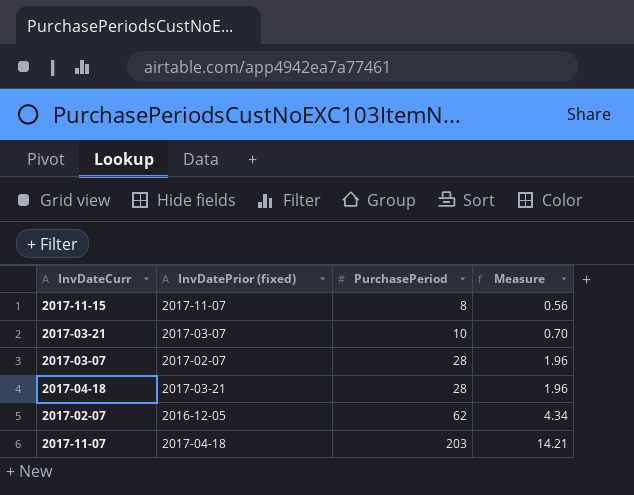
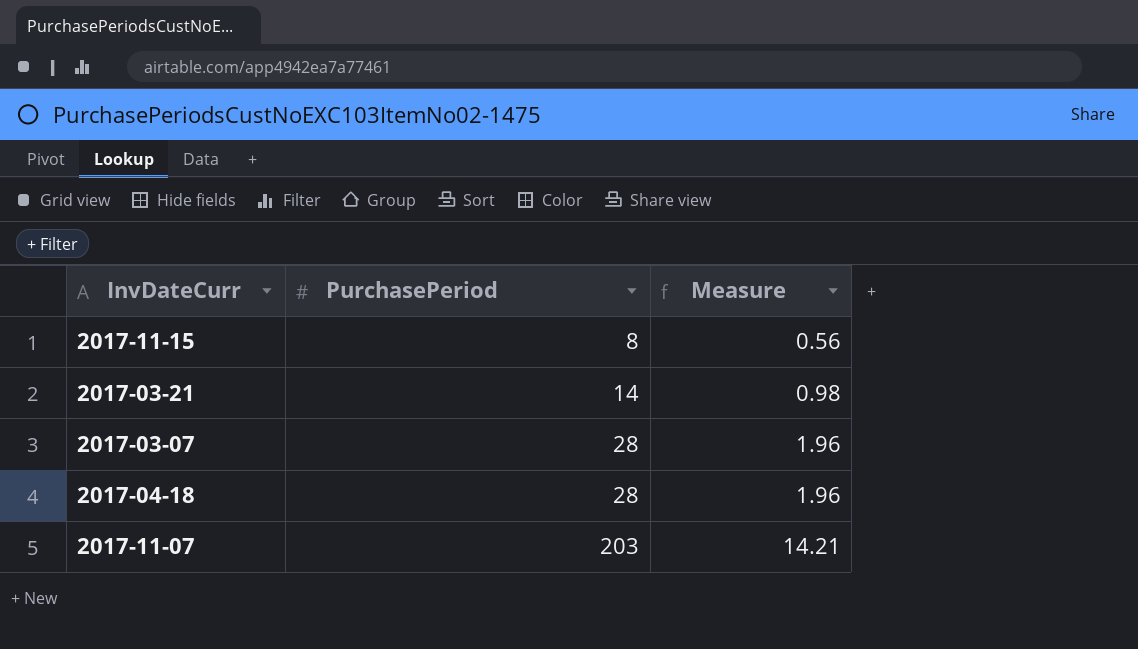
column InvDatePrior (fixed) | position: 2 -> none
row 2017-02-07: 2016-12-05 | 62 | 4.34 -> none
2017-03-21 | PurchasePeriod: 10 -> 14
2017-03-21 | Measure: 0.70 -> 0.98

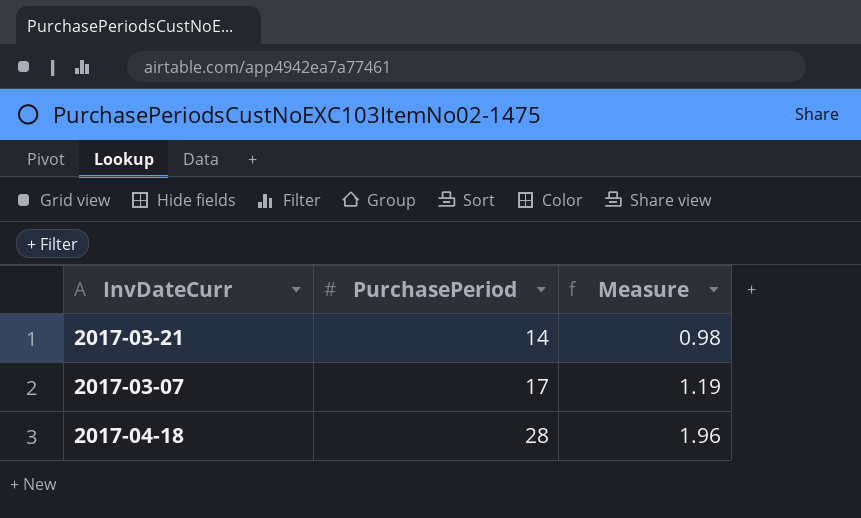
row 2017-11-15: 8 | 0.56 -> none
row 2017-11-07: 203 | 14.21 -> none
2017-03-07 | PurchasePeriod: 28 -> 17
2017-03-07 | Measure: 1.96 -> 1.19

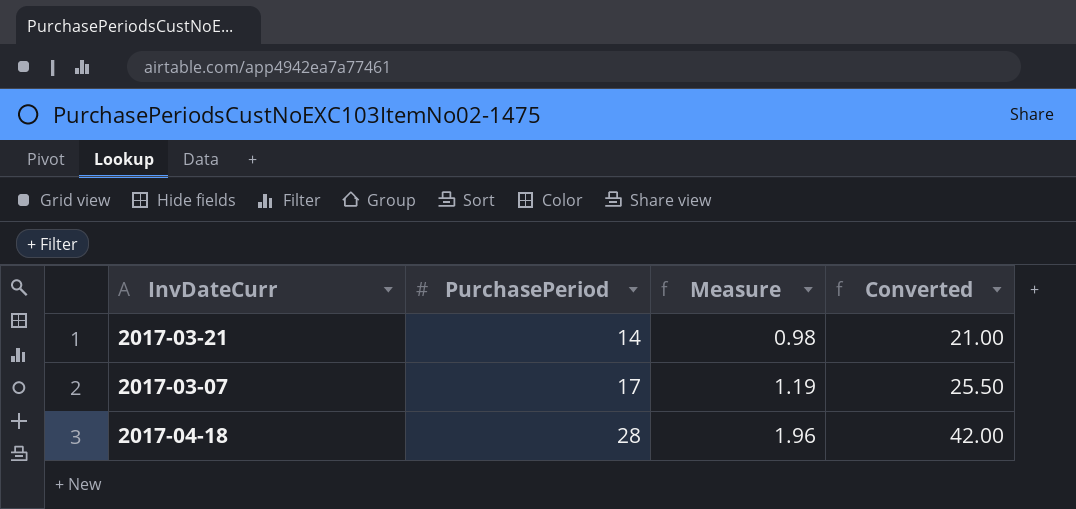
column Converted | formula: none -> [PurchasePeriod] * 1.5

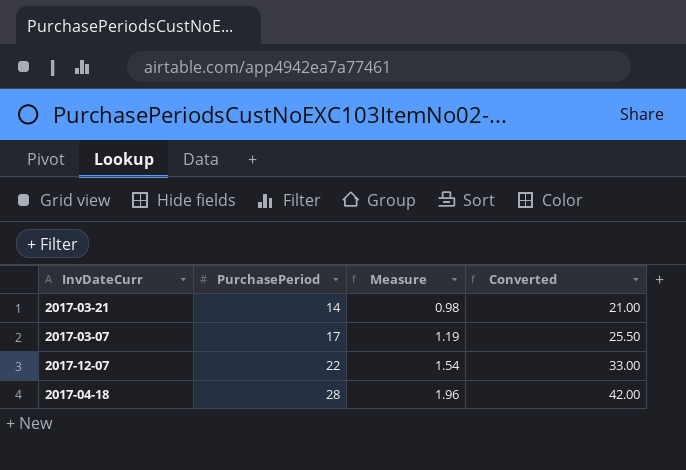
row 2017-12-07: none -> 22 | 1.54 | 33.00

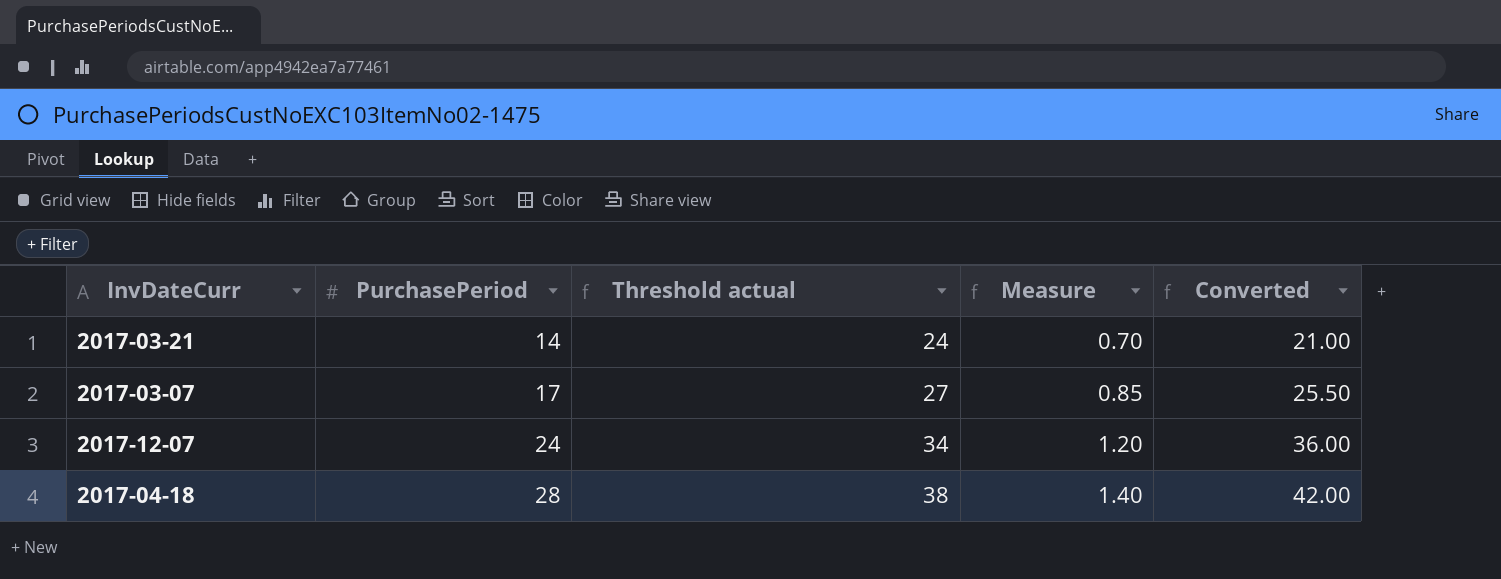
column Threshold actual | formula: none -> [PurchasePeriod] + 10
column Measure | formula: [PurchasePeriod] * 0.07 -> [PurchasePeriod] * 0.05
2017-12-07 | PurchasePeriod: 22 -> 24
2017-12-07 | Converted: 33.00 -> 36.00

